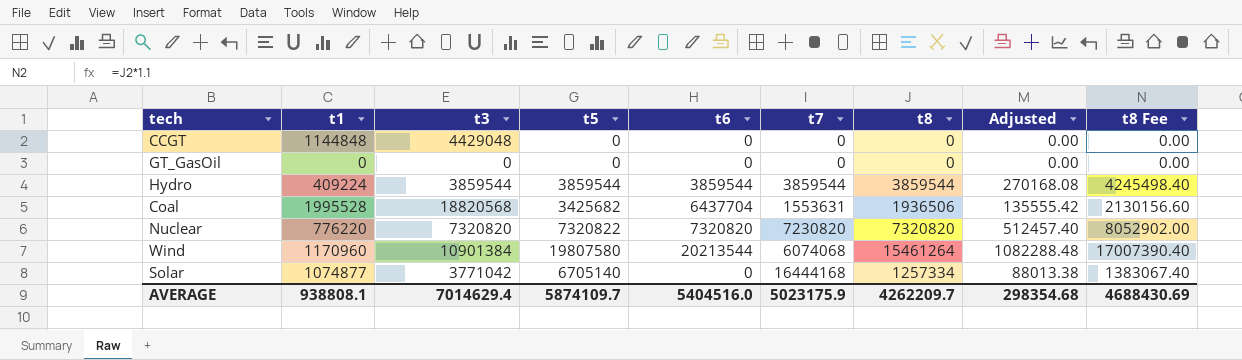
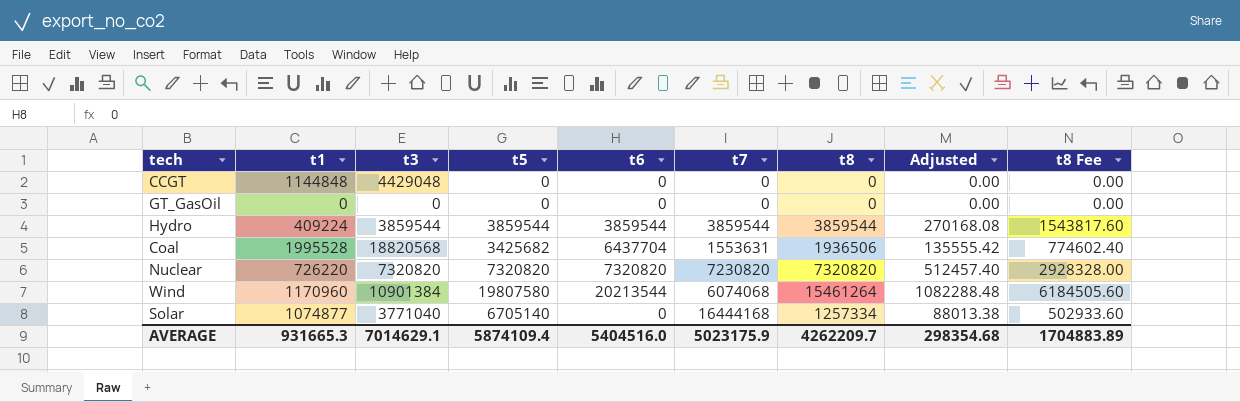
column t8 Fee | formula: [t8] * 1.1 -> [t8] * 0.4
Nuclear | t1: 776220 -> 726220
Nuclear | t5: 7320822 -> 7320820
Solar | t3: 3771042 -> 3771040
AVERAGE | t1: 938808.1 -> 931665.3
AVERAGE | t3: 7014629.4 -> 7014629.1
AVERAGE | t5: 5874109.7 -> 5874109.4
AVERAGE | t8 Fee: 4688430.69 -> 1704883.89

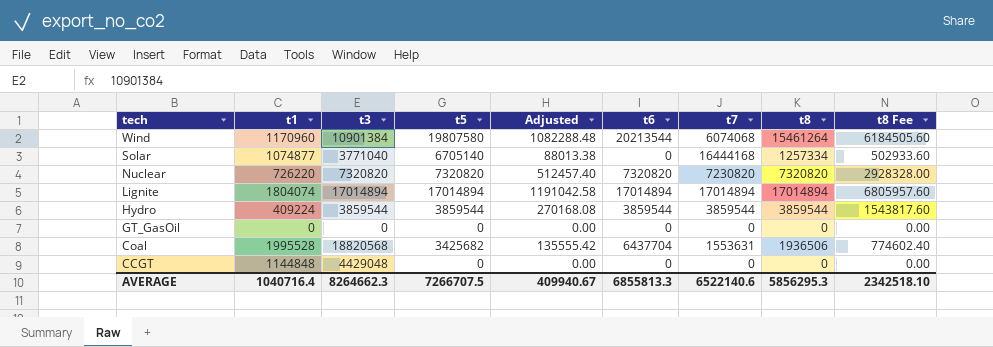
row order: none -> tech descending
column Adjusted | position: 8 -> 5
row Lignite: none -> 1804074 | 17014894 | 17014894 | 1191042.58 | 17014894 | 17014894 | 17014894 | 6805957.60
AVERAGE | t1: 931665.3 -> 1040716.4
AVERAGE | t3: 7014629.1 -> 8264662.3
AVERAGE | t5: 5874109.4 -> 7266707.5
AVERAGE | Adjusted: 298354.68 -> 409940.67
AVERAGE | t6: 5404516.0 -> 6855813.3
AVERAGE | t7: 5023175.9 -> 6522140.6
AVERAGE | t8: 4262209.7 -> 5856295.3
AVERAGE | t8 Fee: 1704883.89 -> 2342518.10

